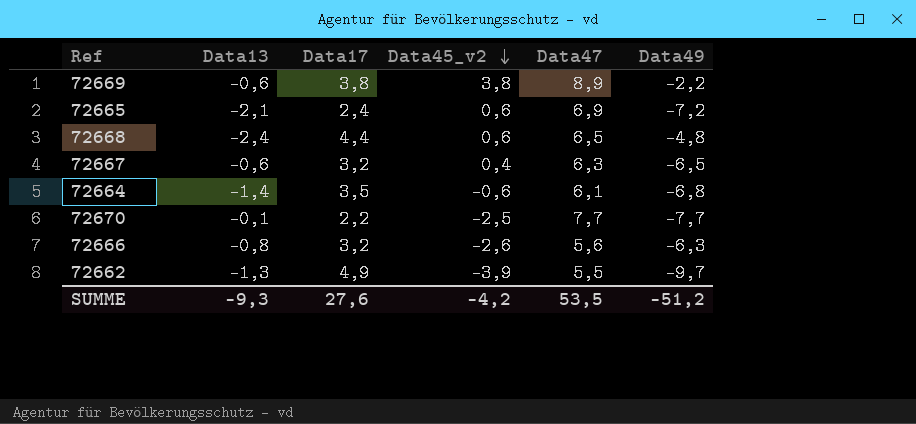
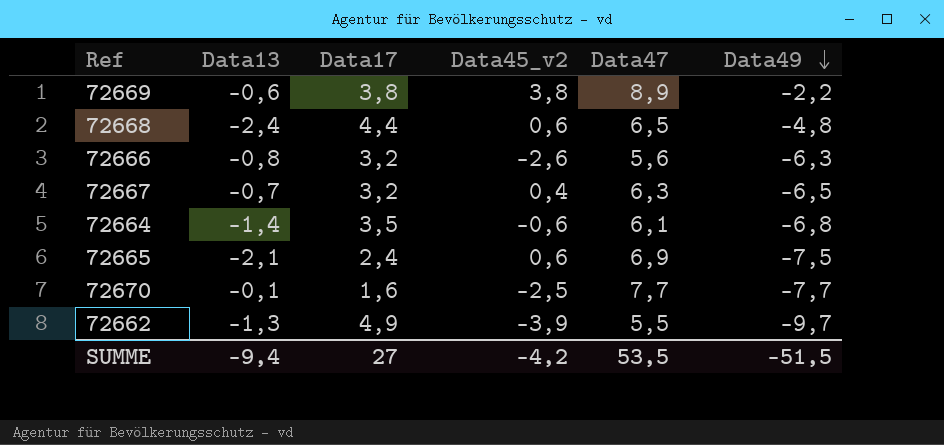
row order: Data45_v2 descending -> Data49 descending
72667 | Data13: -0,6 -> -0,7
72665 | Data49: -7,2 -> -7,5
72670 | Data17: 2,2 -> 1,6
SUMME | Data13: -9,3 -> -9,4
SUMME | Data17: 27,6 -> 27
SUMME | Data49: -51,2 -> -51,5

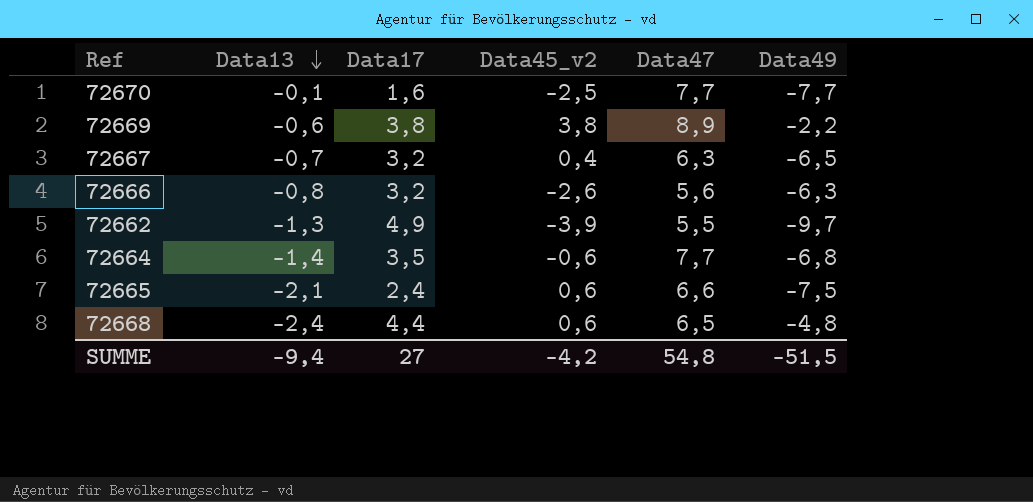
row order: Data49 descending -> Data13 descending
72664 | Data47: 6,1 -> 7,7
72665 | Data47: 6,9 -> 6,6
SUMME | Data47: 53,5 -> 54,8

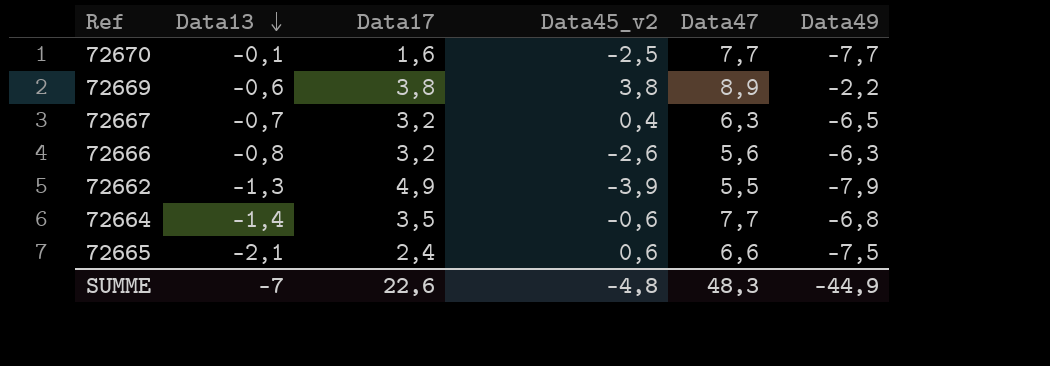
row 72668: -2,4 | 4,4 | 0,6 | 6,5 | -4,8 -> none
72662 | Data49: -9,7 -> -7,9
SUMME | Data13: -9,4 -> -7
SUMME | Data17: 27 -> 22,6
SUMME | Data45_v2: -4,2 -> -4,8
SUMME | Data47: 54,8 -> 48,3
SUMME | Data49: -51,5 -> -44,9

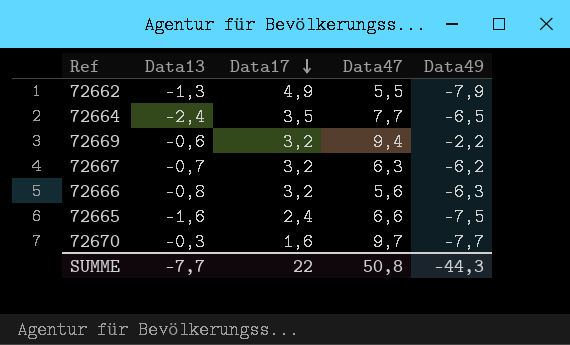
row order: Data13 descending -> Data17 descending
column Data45_v2 | position: 4 -> none
72664 | Data13: -1,4 -> -2,4
72664 | Data49: -6,8 -> -6,5
72669 | Data17: 3,8 -> 3,2
72669 | Data47: 8,9 -> 9,4
72667 | Data49: -6,5 -> -6,2
72665 | Data13: -2,1 -> -1,6
72670 | Data13: -0,1 -> -0,3
72670 | Data47: 7,7 -> 9,7
SUMME | Data13: -7 -> -7,7
SUMME | Data17: 22,6 -> 22
SUMME | Data47: 48,3 -> 50,8
SUMME | Data49: -44,9 -> -44,3

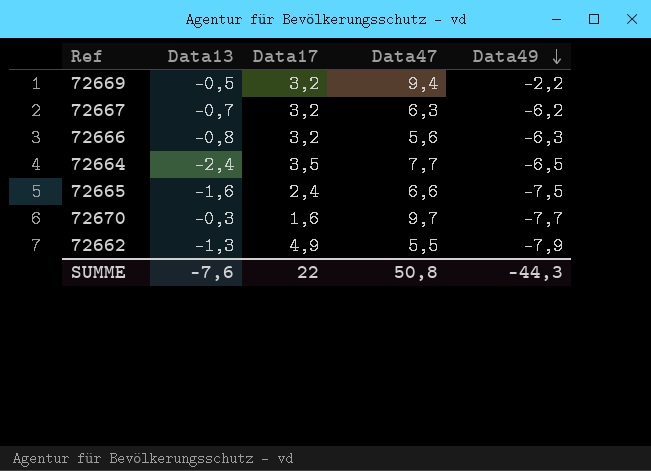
row order: Data17 descending -> Data49 descending
72669 | Data13: -0,6 -> -0,5
SUMME | Data13: -7,7 -> -7,6

